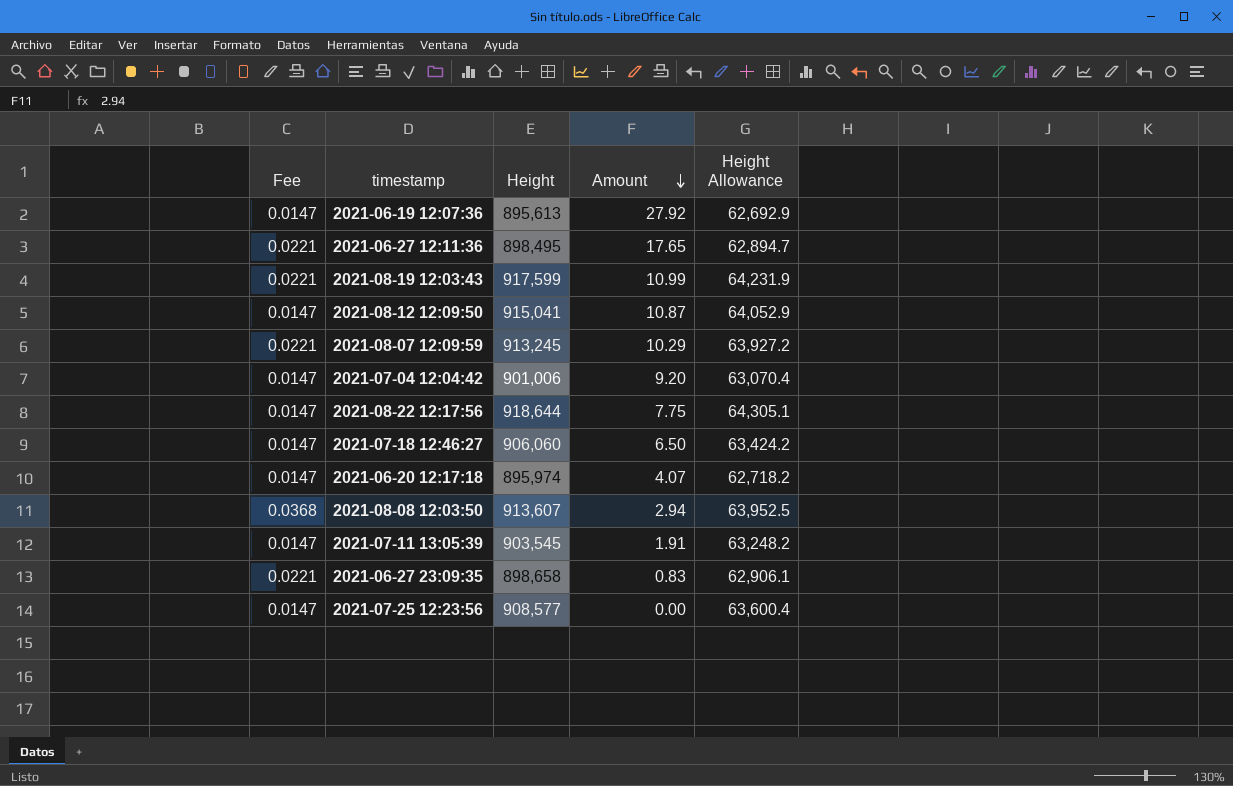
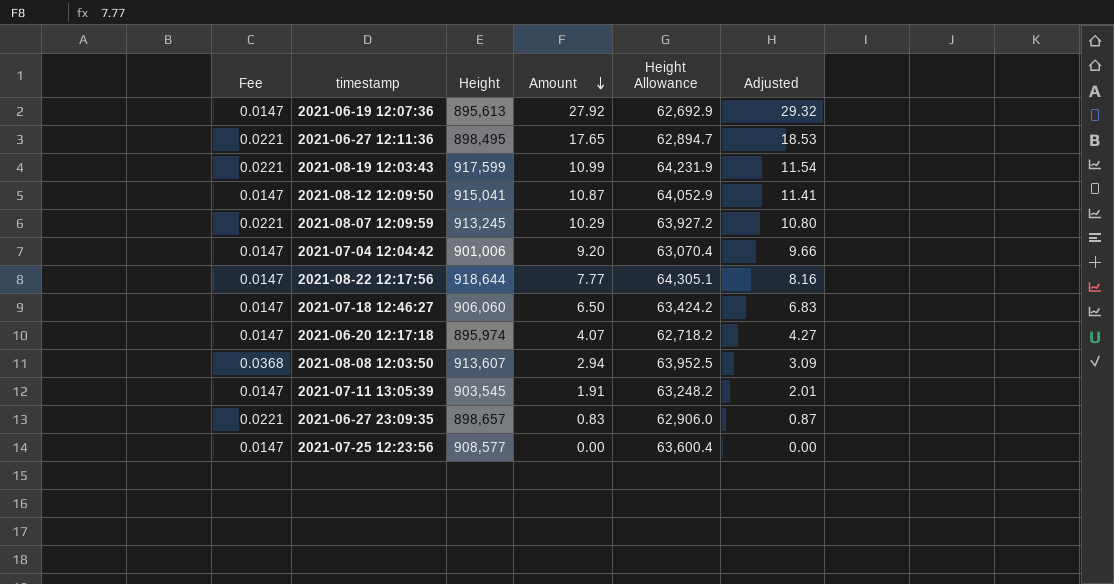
column Adjusted | formula: none -> [Amount] * 1.05
2021-08-22 12:17:56 | Amount: 7.75 -> 7.77
2021-06-27 23:09:35 | Height: 898,658 -> 898,657
2021-06-27 23:09:35 | Height Allowance: 62,906.1 -> 62,906.0

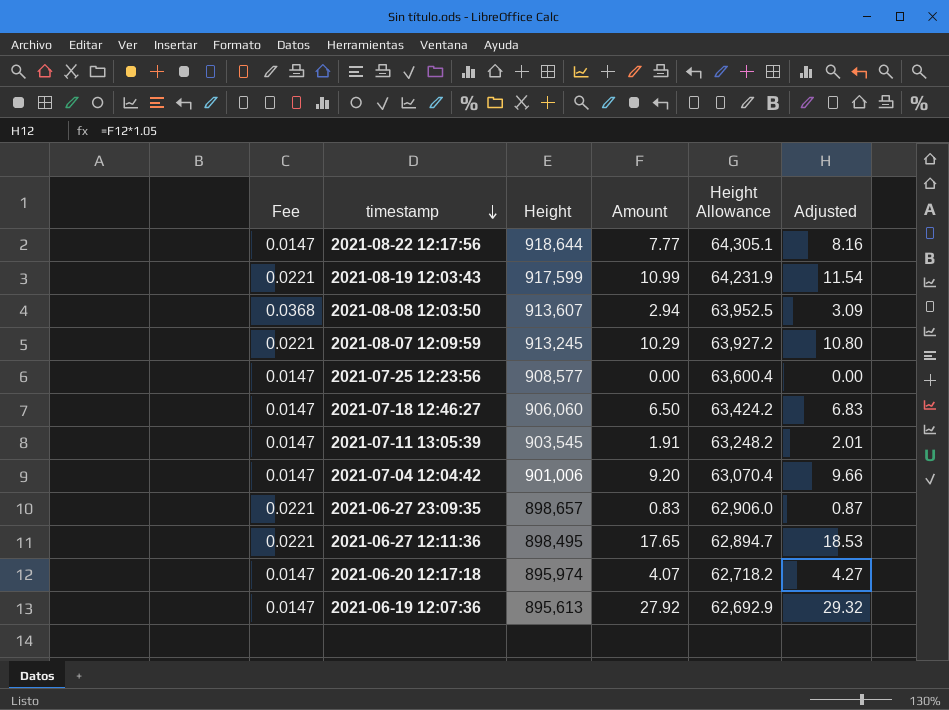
row order: Amount descending -> timestamp descending
row 2021-08-12 12:09:50: 0.0147 | 915,041 | 10.87 | 64,052.9 | 11.41 -> none

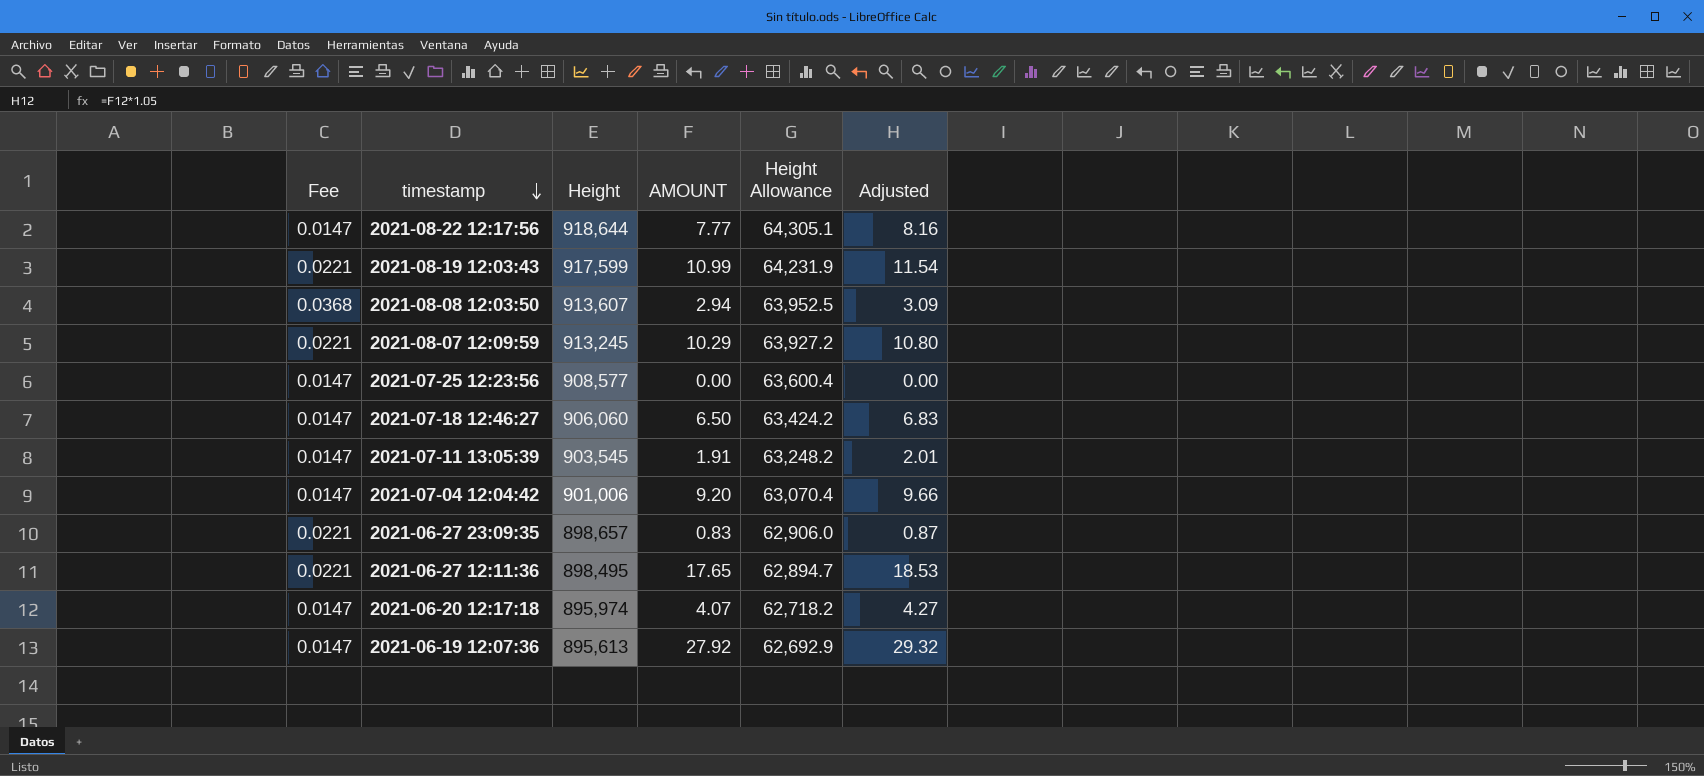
column name: Amount -> AMOUNT

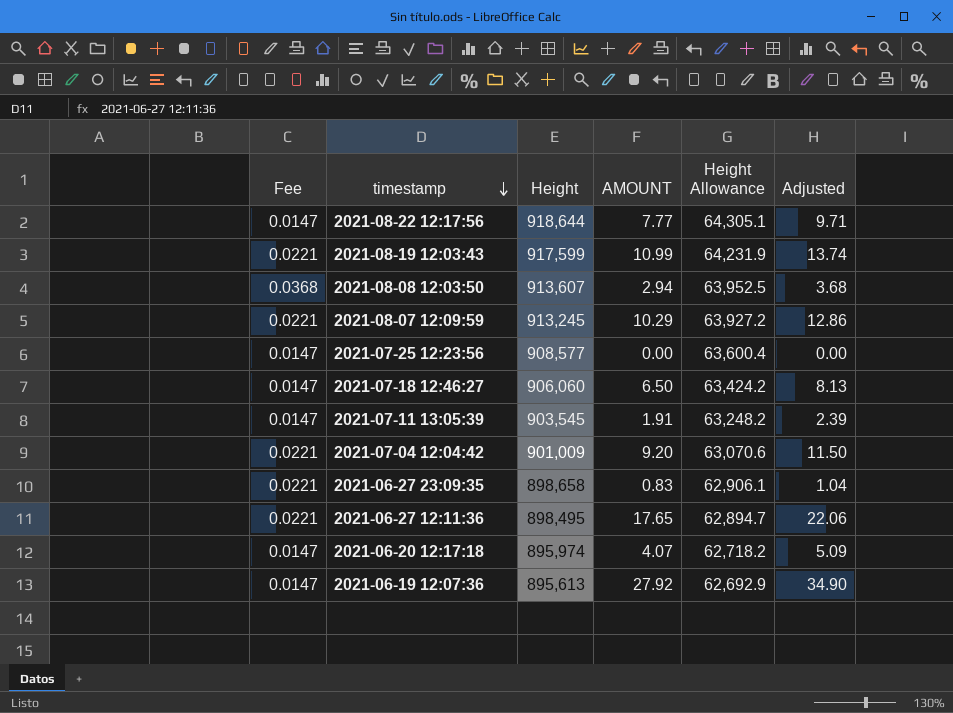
column Adjusted | formula: [AMOUNT] * 1.05 -> [AMOUNT] * 1.25
2021-07-04 12:04:42 | Fee: 0.0147 -> 0.0221
2021-07-04 12:04:42 | Height: 901,006 -> 901,009
2021-07-04 12:04:42 | Height Allowance: 63,070.4 -> 63,070.6
2021-06-27 23:09:35 | Height: 898,657 -> 898,658
2021-06-27 23:09:35 | Height Allowance: 62,906.0 -> 62,906.1

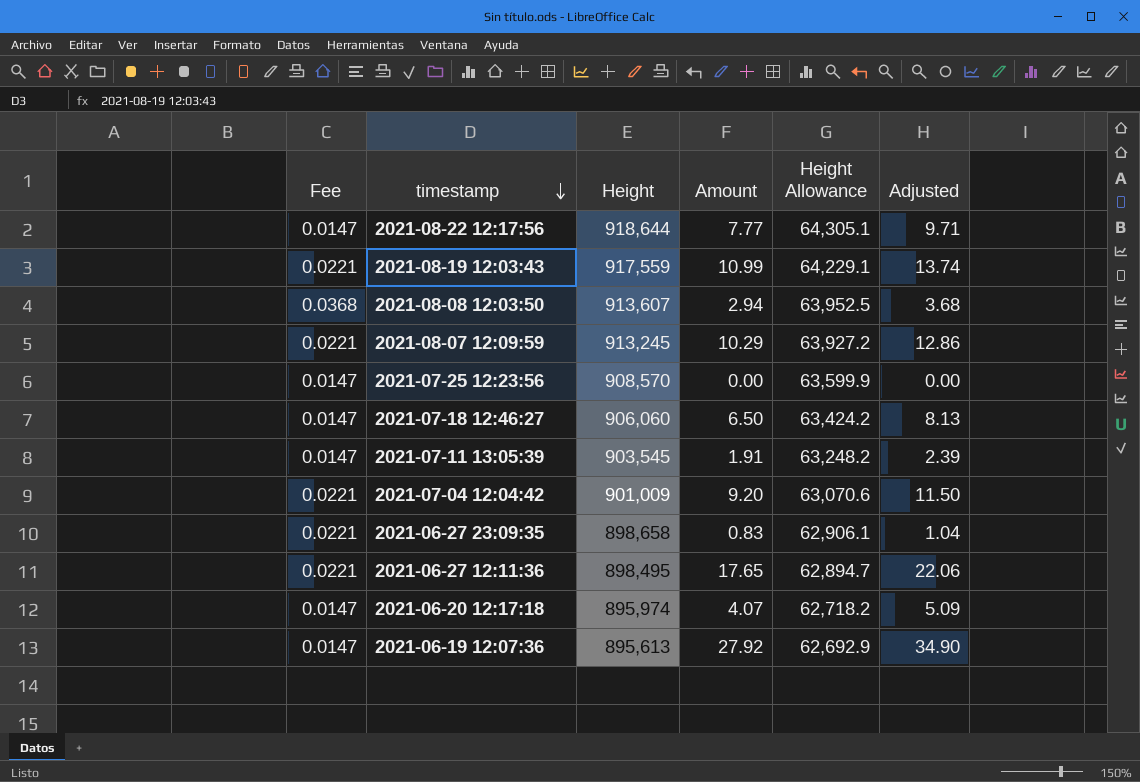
column name: AMOUNT -> Amount
2021-08-19 12:03:43 | Height: 917,599 -> 917,559
2021-08-19 12:03:43 | Height Allowance: 64,231.9 -> 64,229.1
2021-07-25 12:23:56 | Height: 908,577 -> 908,570
2021-07-25 12:23:56 | Height Allowance: 63,600.4 -> 63,599.9

